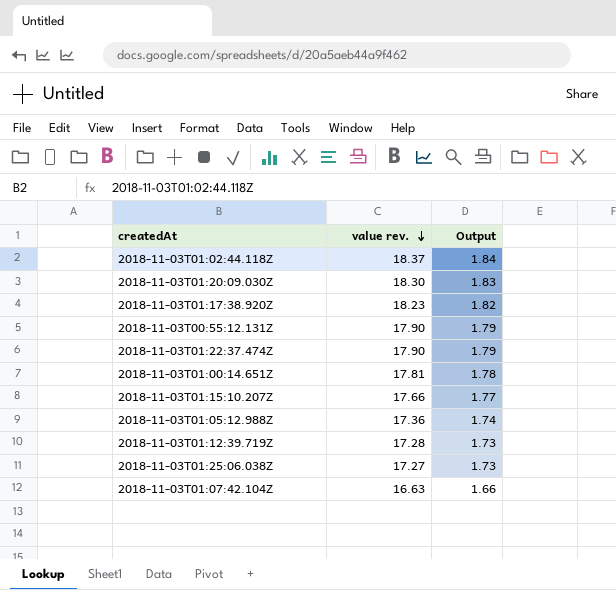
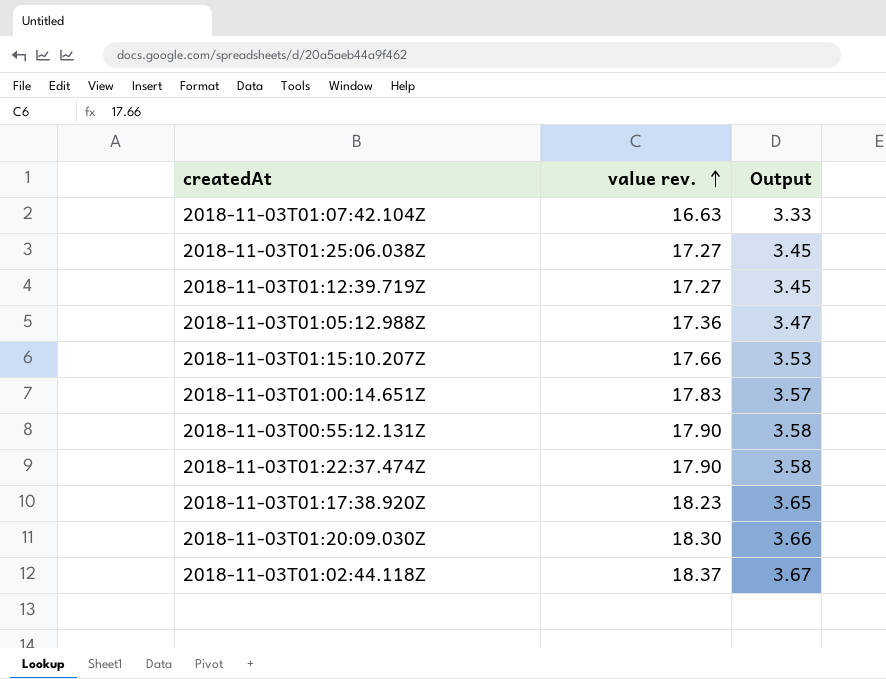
row order: value rev. descending -> value rev. ascending
column Output | formula: [value rev.] * 0.1 -> [value rev.] * 0.2
2018-11-03T01:12:39.719Z | value rev.: 17.28 -> 17.27
2018-11-03T01:00:14.651Z | value rev.: 17.81 -> 17.83

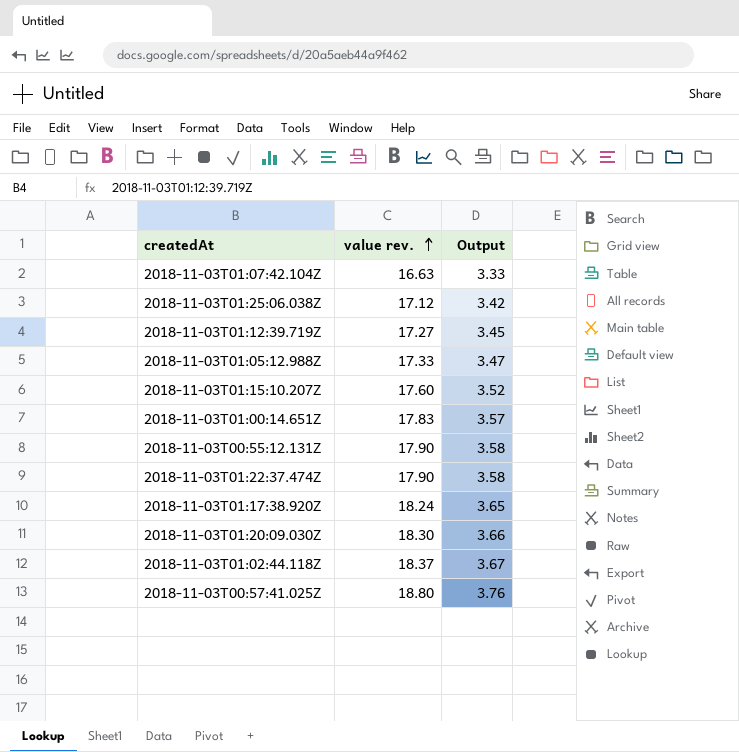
2018-11-03T01:25:06.038Z | value rev.: 17.27 -> 17.12
2018-11-03T01:25:06.038Z | Output: 3.45 -> 3.42
2018-11-03T01:05:12.988Z | value rev.: 17.36 -> 17.33
2018-11-03T01:15:10.207Z | value rev.: 17.66 -> 17.60
2018-11-03T01:15:10.207Z | Output: 3.53 -> 3.52
2018-11-03T01:17:38.920Z | value rev.: 18.23 -> 18.24
row 2018-11-03T00:57:41.025Z: none -> 18.80 | 3.76

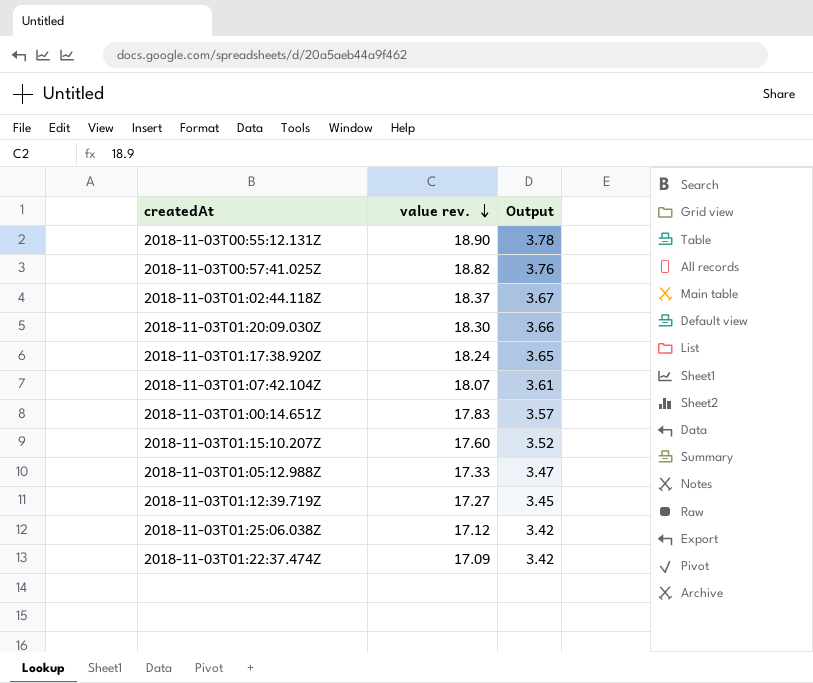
row order: value rev. ascending -> value rev. descending
2018-11-03T00:55:12.131Z | value rev.: 17.90 -> 18.90
2018-11-03T00:55:12.131Z | Output: 3.58 -> 3.78
2018-11-03T00:57:41.025Z | value rev.: 18.80 -> 18.82
2018-11-03T01:07:42.104Z | value rev.: 16.63 -> 18.07
2018-11-03T01:07:42.104Z | Output: 3.33 -> 3.61
2018-11-03T01:22:37.474Z | value rev.: 17.90 -> 17.09
2018-11-03T01:22:37.474Z | Output: 3.58 -> 3.42

